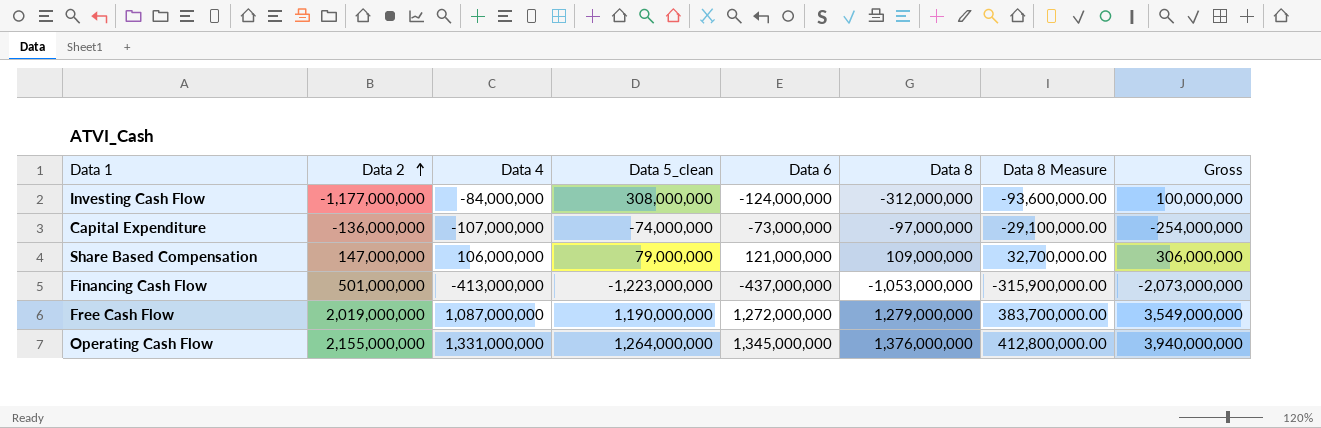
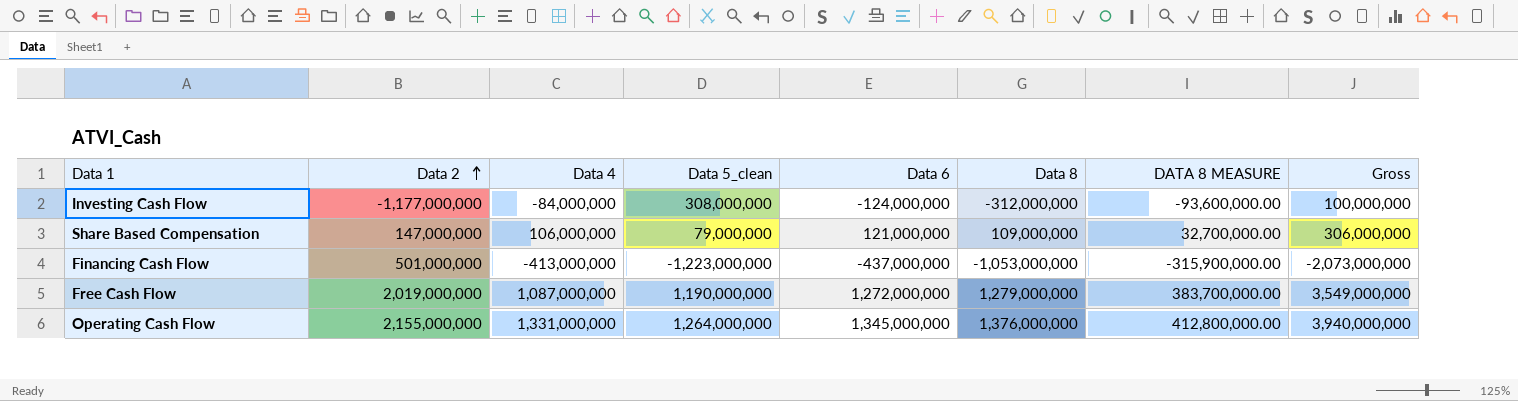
column name: Data 8 Measure -> DATA 8 MEASURE
row Capital Expenditure: -136,000,000 | -107,000,000 | -74,000,000 | -73,000,000 | -97,000,000 | -29,100,000.00 | -254,000,000 -> none

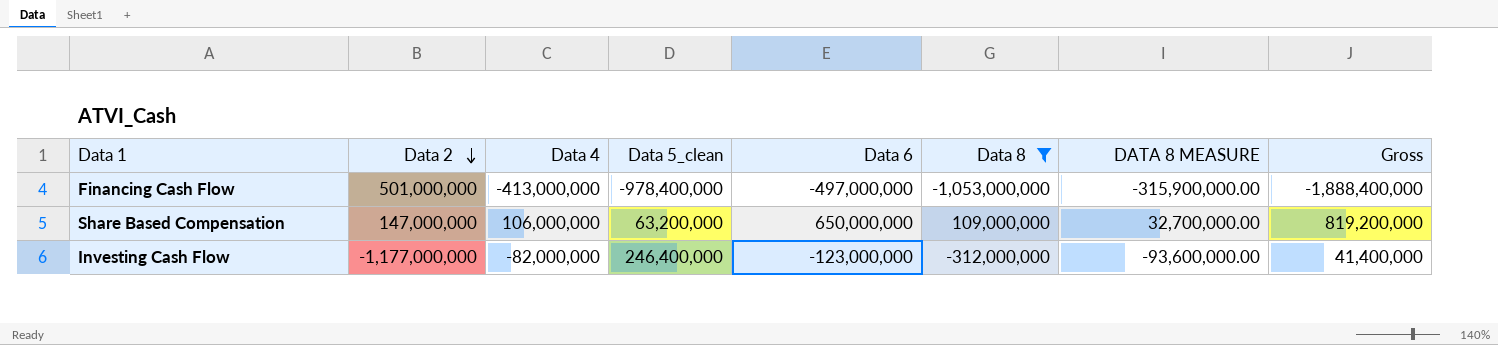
filter: none -> Data 8 <= 109,000,000
row order: Data 2 ascending -> Data 2 descending
Financing Cash Flow | Data 5_clean: -1,223,000,000 -> -978,400,000
Financing Cash Flow | Data 6: -437,000,000 -> -497,000,000
Financing Cash Flow | Gross: -2,073,000,000 -> -1,888,400,000
Share Based Compensation | Data 5_clean: 79,000,000 -> 63,200,000
Share Based Compensation | Data 6: 121,000,000 -> 650,000,000
Share Based Compensation | Gross: 306,000,000 -> 819,200,000
Investing Cash Flow | Data 4: -84,000,000 -> -82,000,000
Investing Cash Flow | Data 5_clean: 308,000,000 -> 246,400,000
Investing Cash Flow | Data 6: -124,000,000 -> -123,000,000
Investing Cash Flow | Gross: 100,000,000 -> 41,400,000

